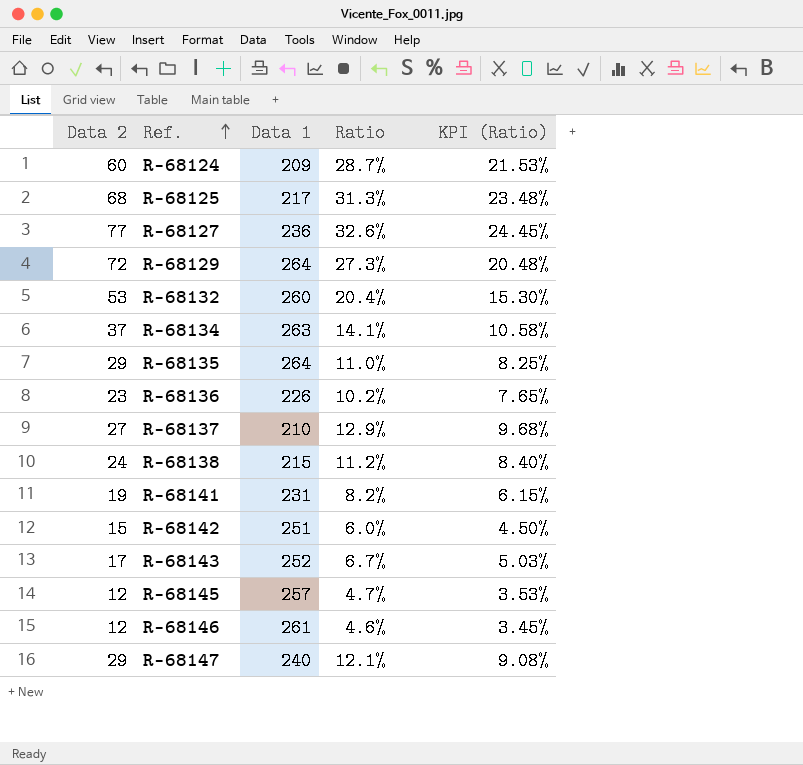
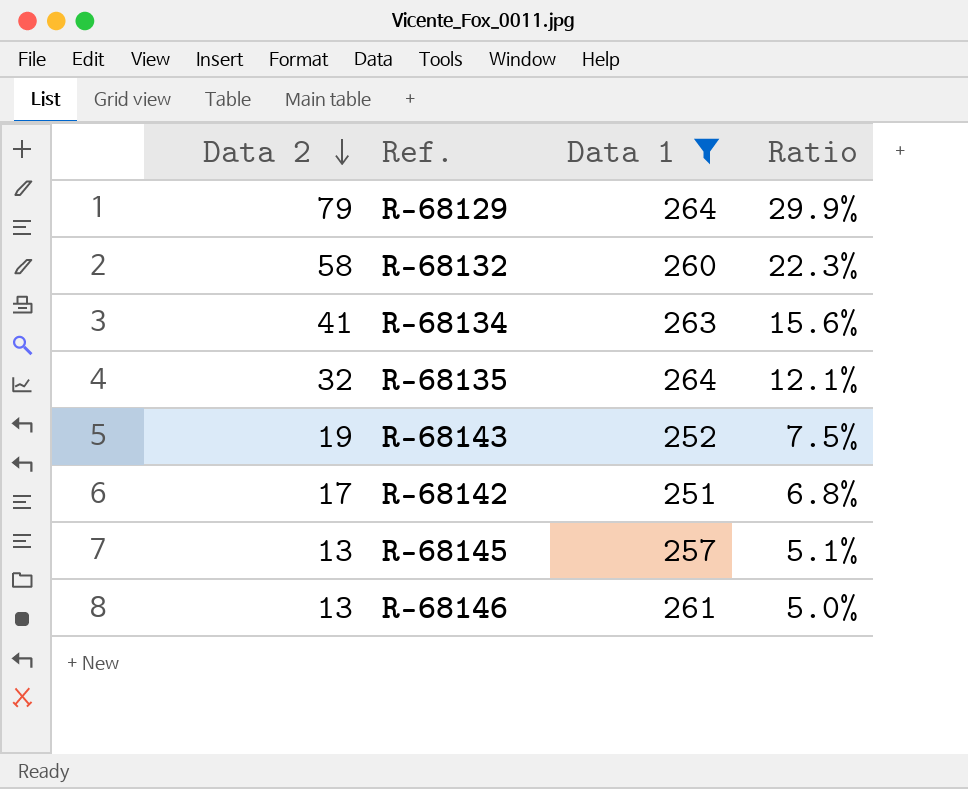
filter: none -> Data 1 >= 251
row order: Ref. ascending -> Data 2 descending
column KPI (Ratio) | formula: [Ratio] * 0.75 -> none
R-68129 | Data 2: 72 -> 79
R-68129 | Ratio: 27.3% -> 29.9%
R-68132 | Data 2: 53 -> 58
R-68132 | Ratio: 20.4% -> 22.3%
R-68134 | Data 2: 37 -> 41
R-68134 | Ratio: 14.1% -> 15.6%
R-68135 | Data 2: 29 -> 32
R-68135 | Ratio: 11.0% -> 12.1%
R-68143 | Data 2: 17 -> 19
R-68143 | Ratio: 6.7% -> 7.5%
R-68142 | Data 2: 15 -> 17
R-68142 | Ratio: 6.0% -> 6.8%
R-68145 | Data 2: 12 -> 13
R-68145 | Ratio: 4.7% -> 5.1%
R-68146 | Data 2: 12 -> 13
R-68146 | Ratio: 4.6% -> 5.0%

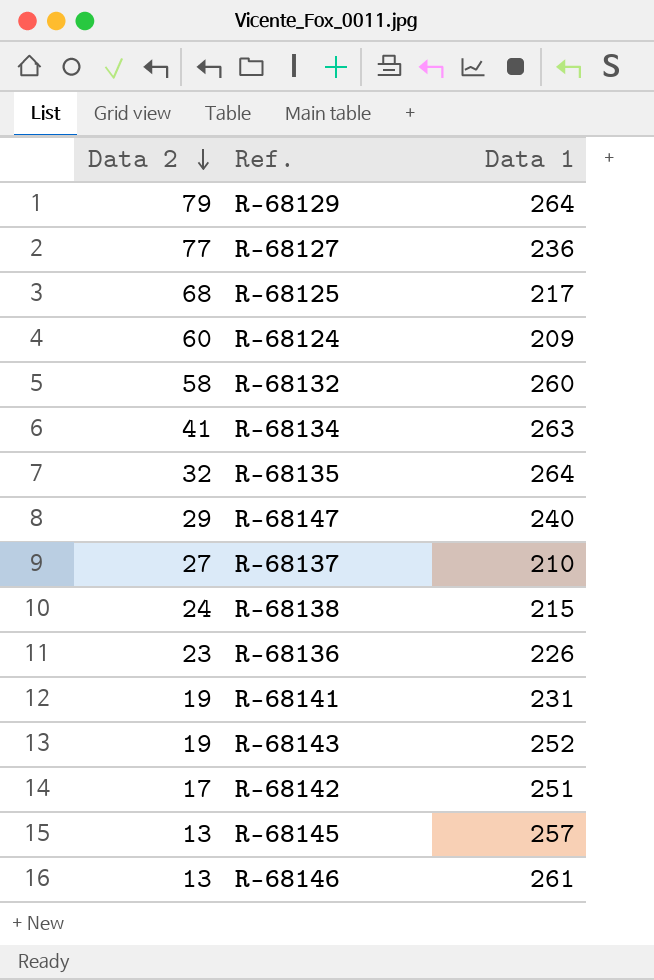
filter: Data 1 >= 251 -> none
column Ratio | formula: [Data 2] / [Data 1] -> none

